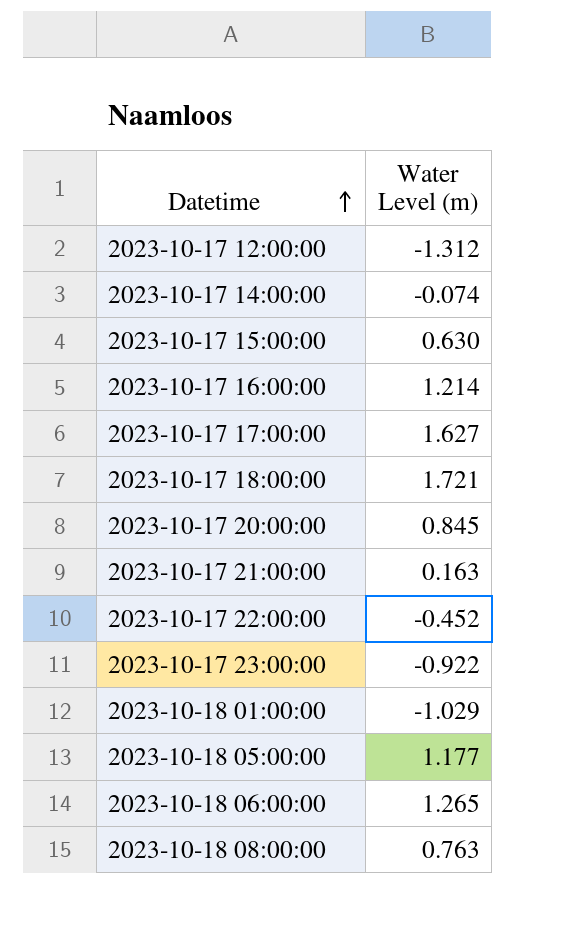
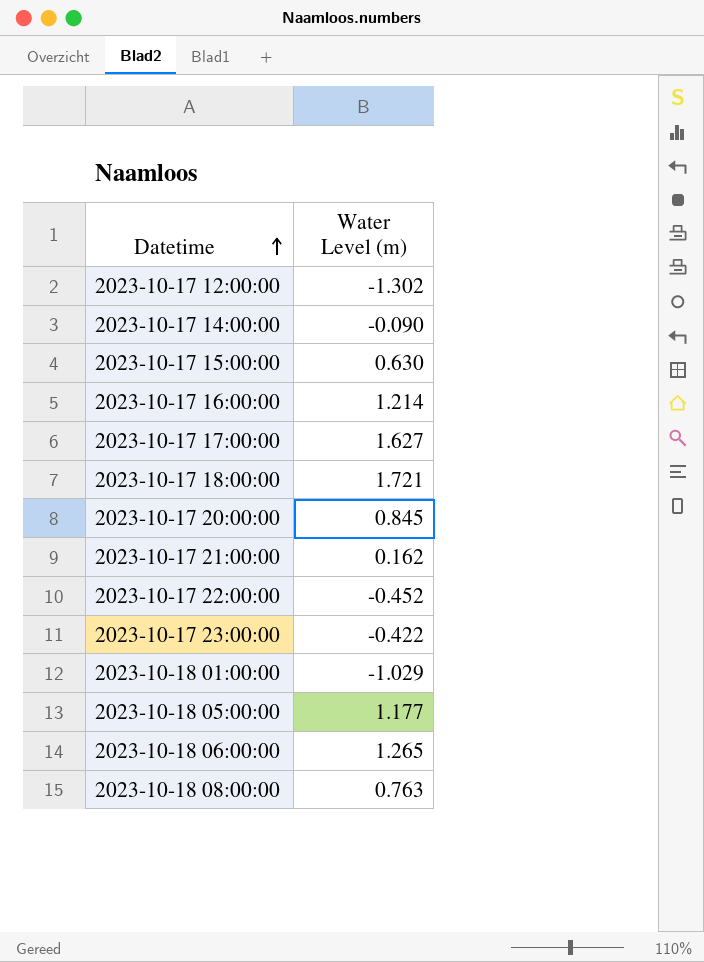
2023-10-17 12:00:00 | Water Level (m): -1.312 -> -1.302
2023-10-17 14:00:00 | Water Level (m): -0.074 -> -0.090
2023-10-17 21:00:00 | Water Level (m): 0.163 -> 0.162
2023-10-17 23:00:00 | Water Level (m): -0.922 -> -0.422

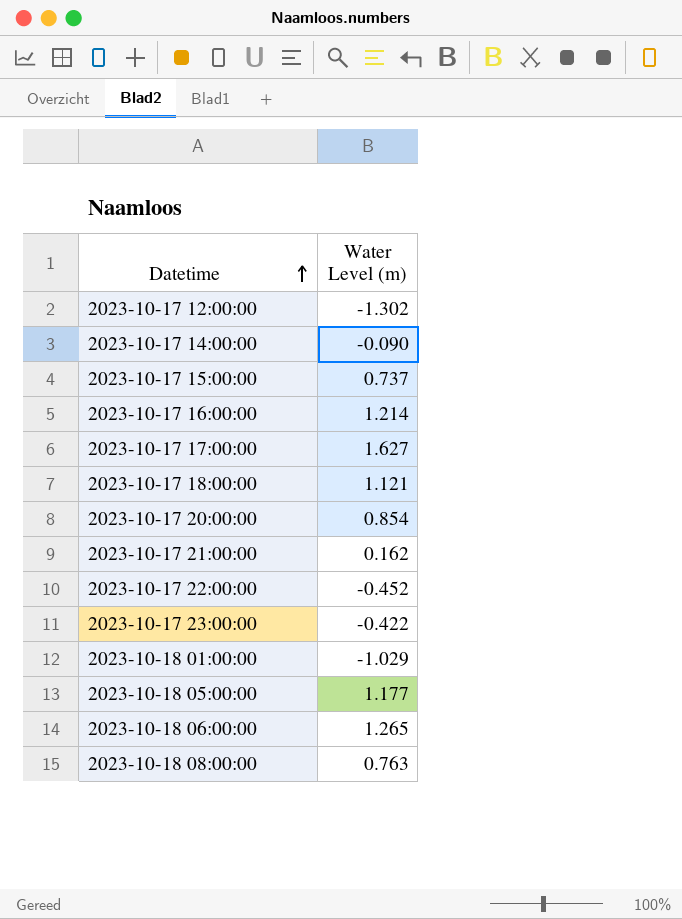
2023-10-17 15:00:00 | Water Level (m): 0.630 -> 0.737
2023-10-17 18:00:00 | Water Level (m): 1.721 -> 1.121
2023-10-17 20:00:00 | Water Level (m): 0.845 -> 0.854

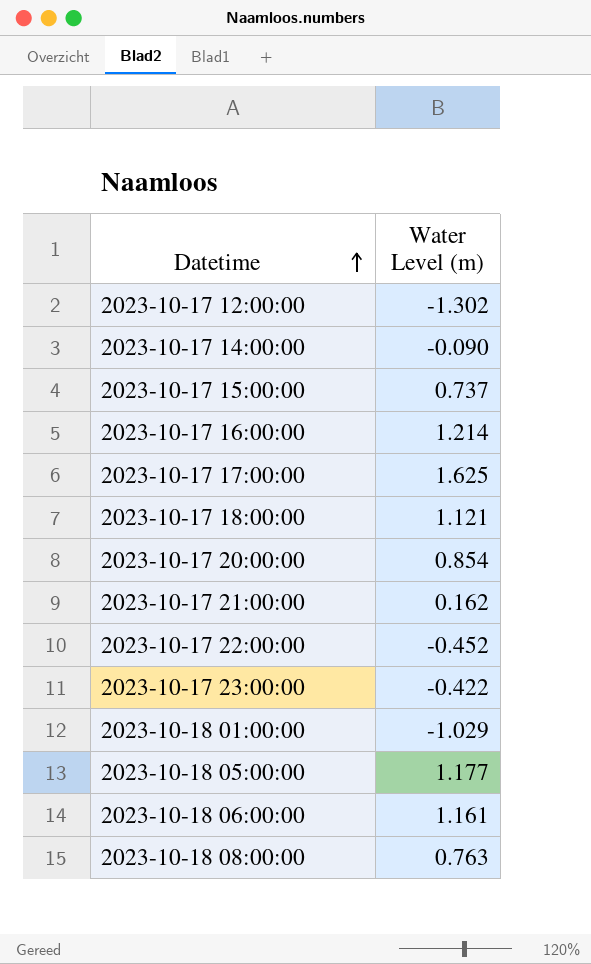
2023-10-17 17:00:00 | Water Level (m): 1.627 -> 1.625
2023-10-18 06:00:00 | Water Level (m): 1.265 -> 1.161

